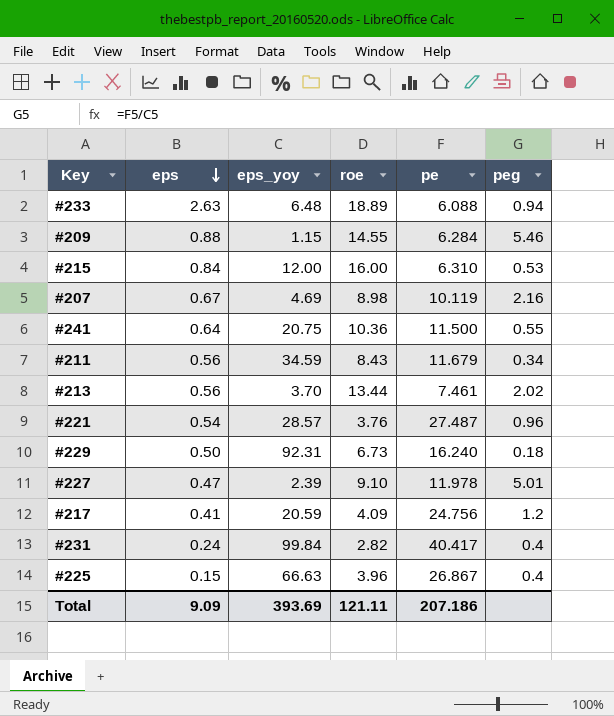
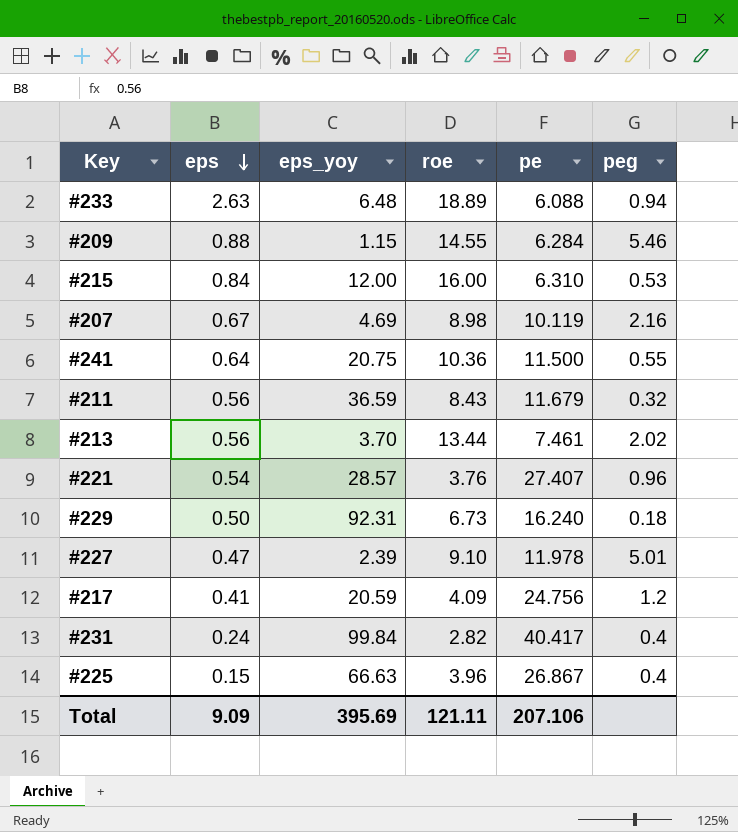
#211 | eps_yoy: 34.59 -> 36.59
#211 | peg: 0.34 -> 0.32
#221 | pe: 27.487 -> 27.407
Total | eps_yoy: 393.69 -> 395.69
Total | pe: 207.186 -> 207.106

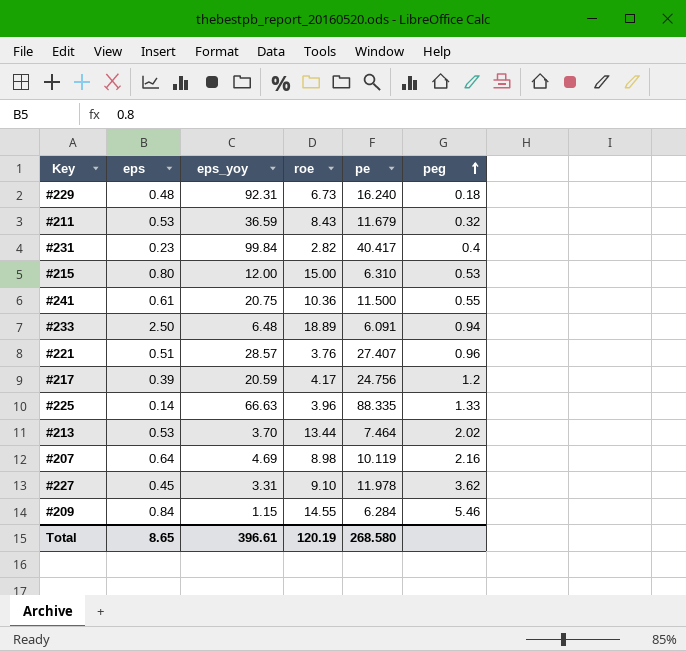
row order: eps descending -> peg ascending
#229 | eps: 0.50 -> 0.48
#211 | eps: 0.56 -> 0.53
#231 | eps: 0.24 -> 0.23
#215 | eps: 0.84 -> 0.80
#215 | roe: 16.00 -> 15.00
#241 | eps: 0.64 -> 0.61
#233 | eps: 2.63 -> 2.50
#233 | pe: 6.088 -> 6.091
#221 | eps: 0.54 -> 0.51
#217 | eps: 0.41 -> 0.39
#217 | roe: 4.09 -> 4.17
#225 | eps: 0.15 -> 0.14
#225 | pe: 26.867 -> 88.335
#225 | peg: 0.4 -> 1.33
#213 | eps: 0.56 -> 0.53
#213 | pe: 7.461 -> 7.464
#207 | eps: 0.67 -> 0.64
#227 | eps: 0.47 -> 0.45
#227 | eps_yoy: 2.39 -> 3.31
#227 | peg: 5.01 -> 3.62
#209 | eps: 0.88 -> 0.84
Total | eps: 9.09 -> 8.65
Total | eps_yoy: 395.69 -> 396.61
Total | roe: 121.11 -> 120.19
Total | pe: 207.106 -> 268.580

